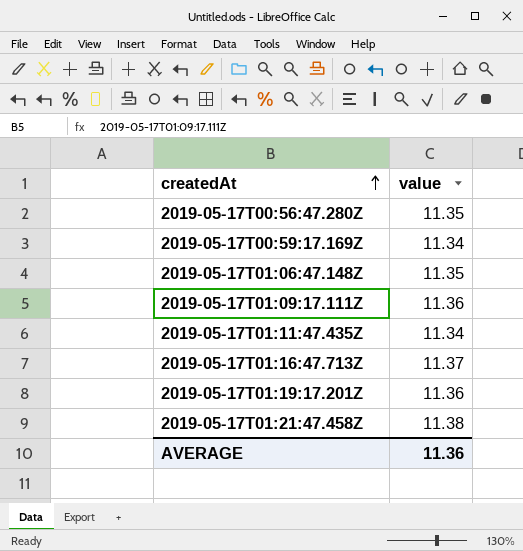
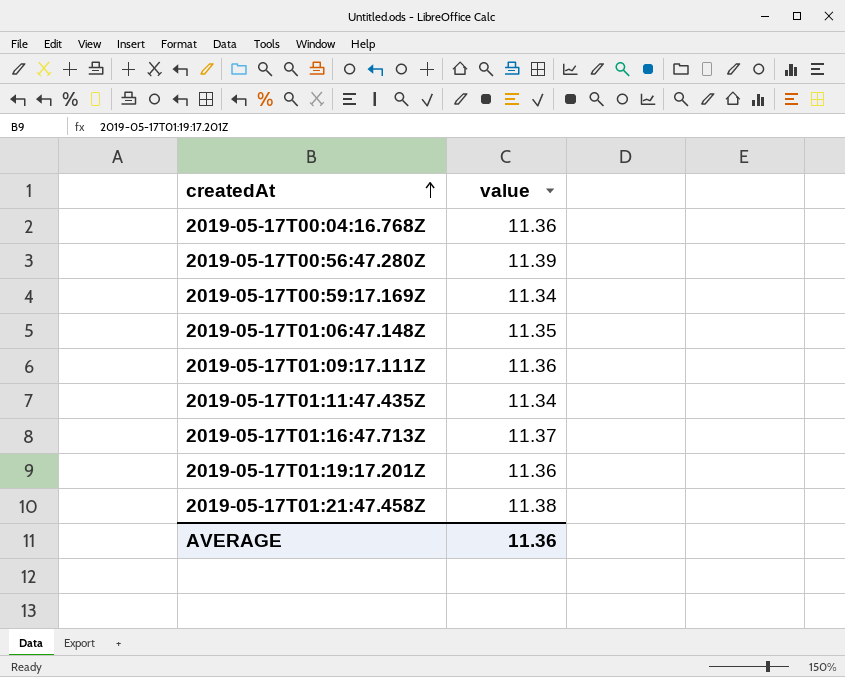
row 2019-05-17T00:04:16.768Z: none -> 11.36
2019-05-17T00:56:47.280Z | value: 11.35 -> 11.39

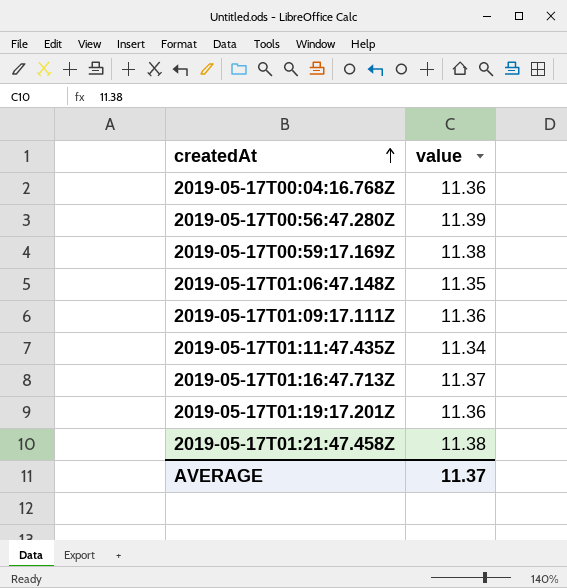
2019-05-17T00:59:17.169Z | value: 11.34 -> 11.38
AVERAGE | value: 11.36 -> 11.37

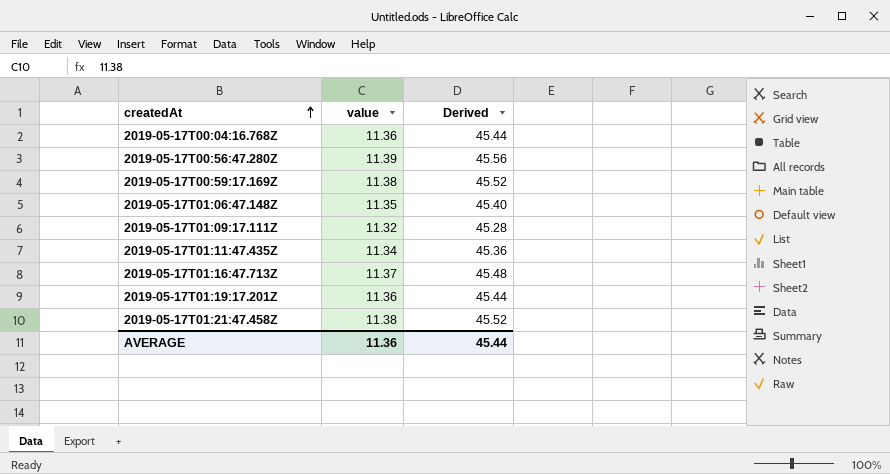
column Derived | formula: none -> [value] * 4
2019-05-17T01:09:17.111Z | value: 11.36 -> 11.32
AVERAGE | value: 11.37 -> 11.36

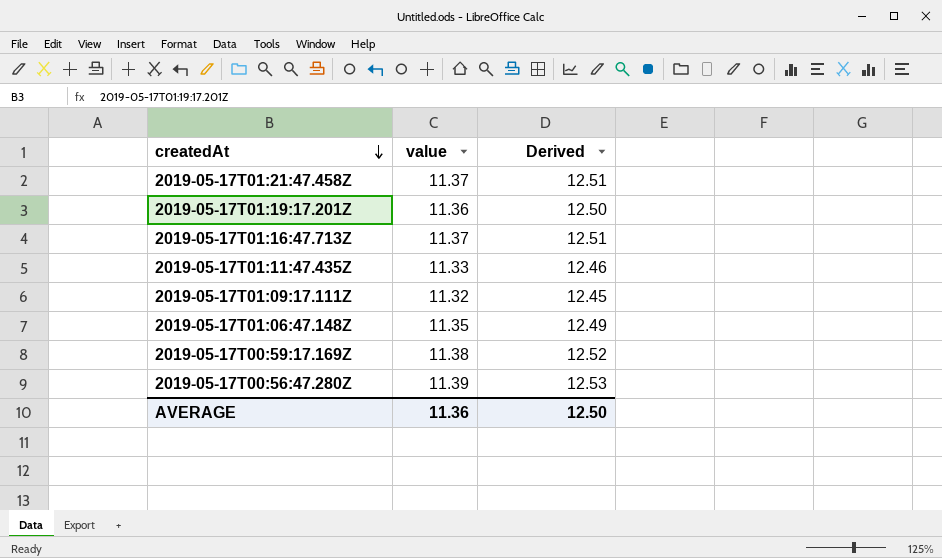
row order: createdAt ascending -> createdAt descending
column Derived | formula: [value] * 4 -> [value] * 1.1
row 2019-05-17T00:04:16.768Z: 11.36 | 45.44 -> none
2019-05-17T01:21:47.458Z | value: 11.38 -> 11.37
2019-05-17T01:11:47.435Z | value: 11.34 -> 11.33
AVERAGE | Derived: 45.44 -> 12.50

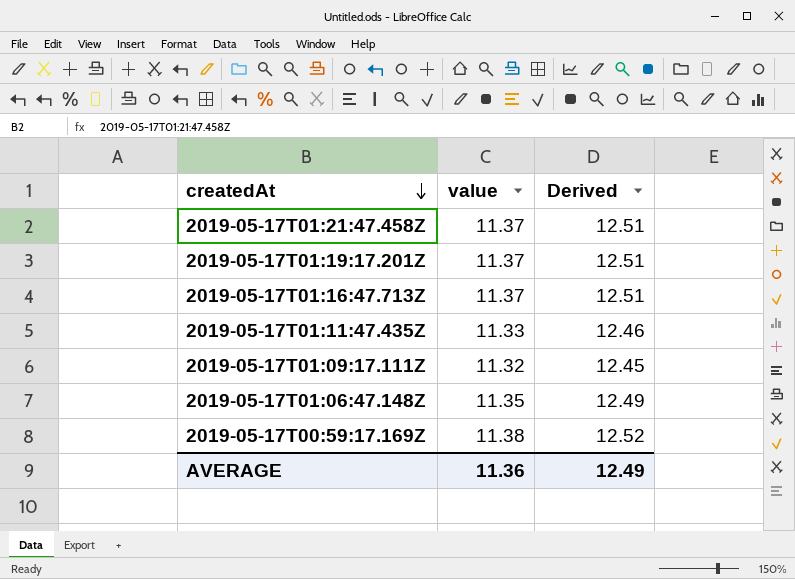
row 2019-05-17T00:56:47.280Z: 11.39 | 12.53 -> none
2019-05-17T01:19:17.201Z | value: 11.36 -> 11.37
2019-05-17T01:19:17.201Z | Derived: 12.50 -> 12.51
AVERAGE | Derived: 12.50 -> 12.49

